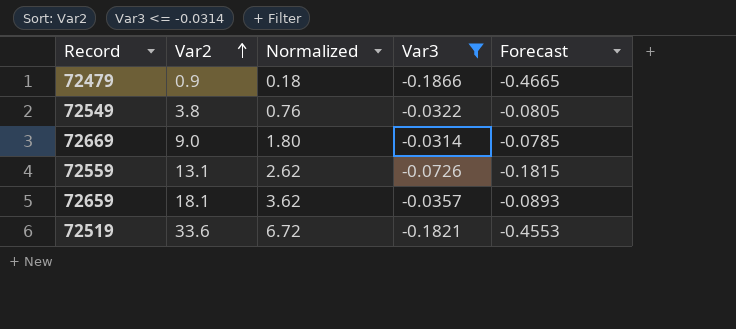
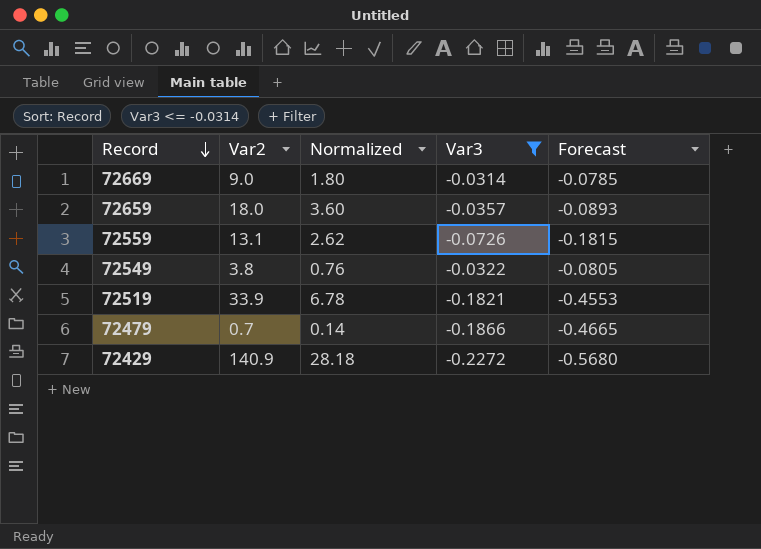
row order: Var2 ascending -> Record descending
72659 | Var2: 18.1 -> 18.0
72659 | Normalized: 3.62 -> 3.60
72519 | Var2: 33.6 -> 33.9
72519 | Normalized: 6.72 -> 6.78
72479 | Var2: 0.9 -> 0.7
72479 | Normalized: 0.18 -> 0.14
row 72429: none -> 140.9 | 28.18 | -0.2272 | -0.5680

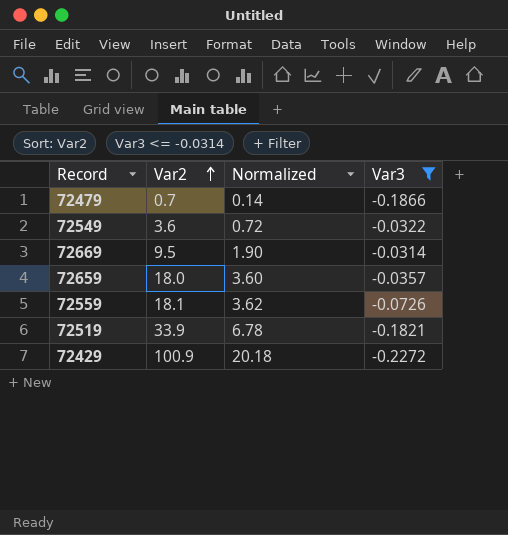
row order: Record descending -> Var2 ascending
column Forecast | formula: [Var3] * 2.5 -> none
72549 | Var2: 3.8 -> 3.6
72549 | Normalized: 0.76 -> 0.72
72669 | Var2: 9.0 -> 9.5
72669 | Normalized: 1.80 -> 1.90
72559 | Var2: 13.1 -> 18.1
72559 | Normalized: 2.62 -> 3.62
72429 | Var2: 140.9 -> 100.9
72429 | Normalized: 28.18 -> 20.18

